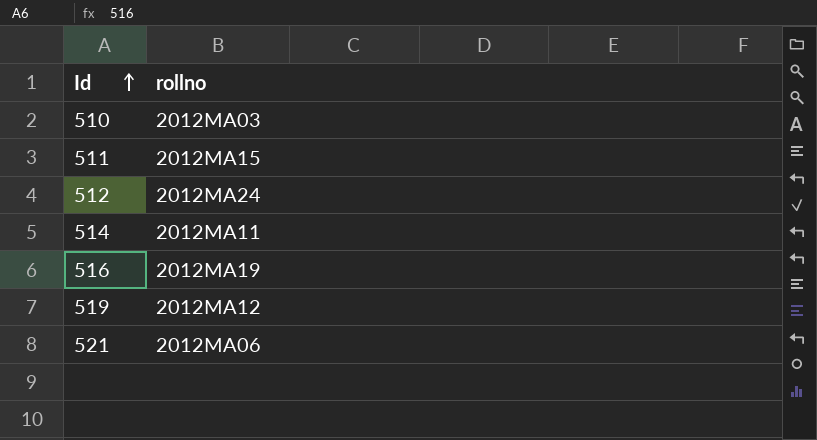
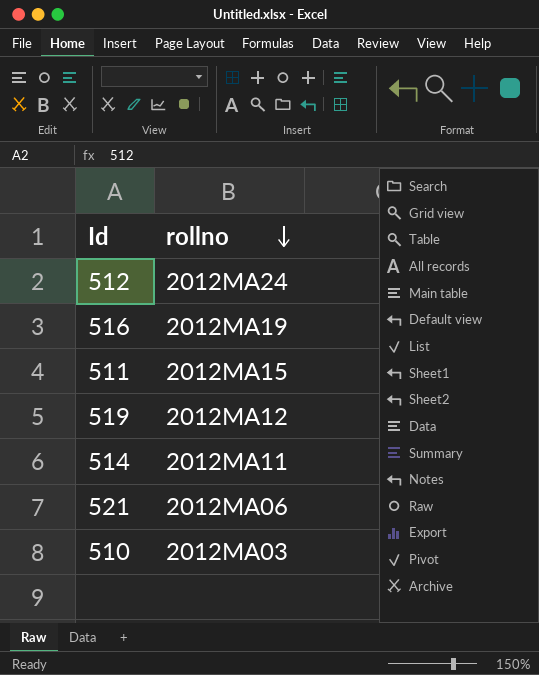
row order: Id ascending -> rollno descending

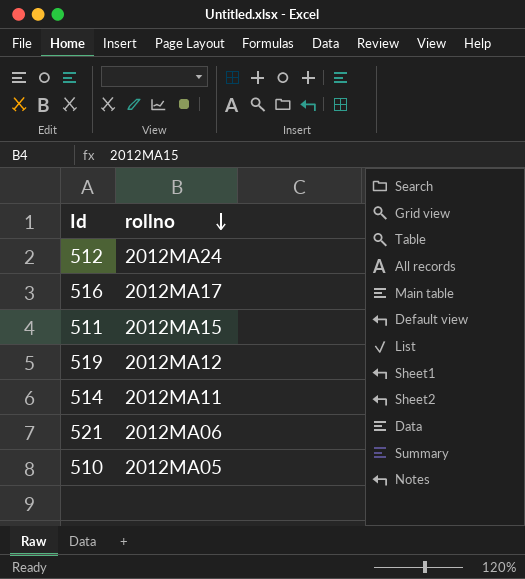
516 | rollno: 2012MA19 -> 2012MA17
510 | rollno: 2012MA03 -> 2012MA05

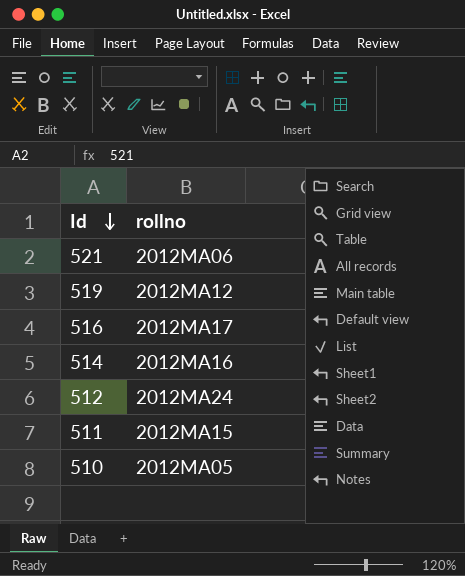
row order: rollno descending -> Id descending
514 | rollno: 2012MA11 -> 2012MA16

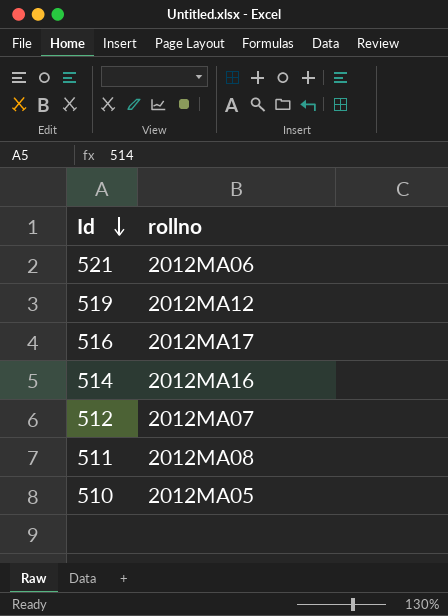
512 | rollno: 2012MA24 -> 2012MA07
511 | rollno: 2012MA15 -> 2012MA08

